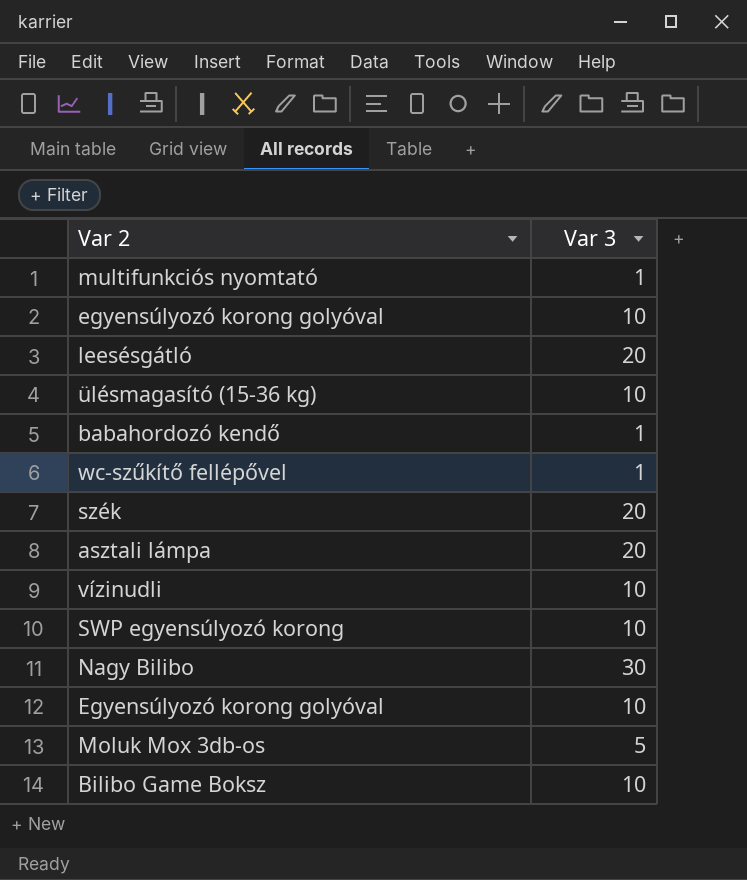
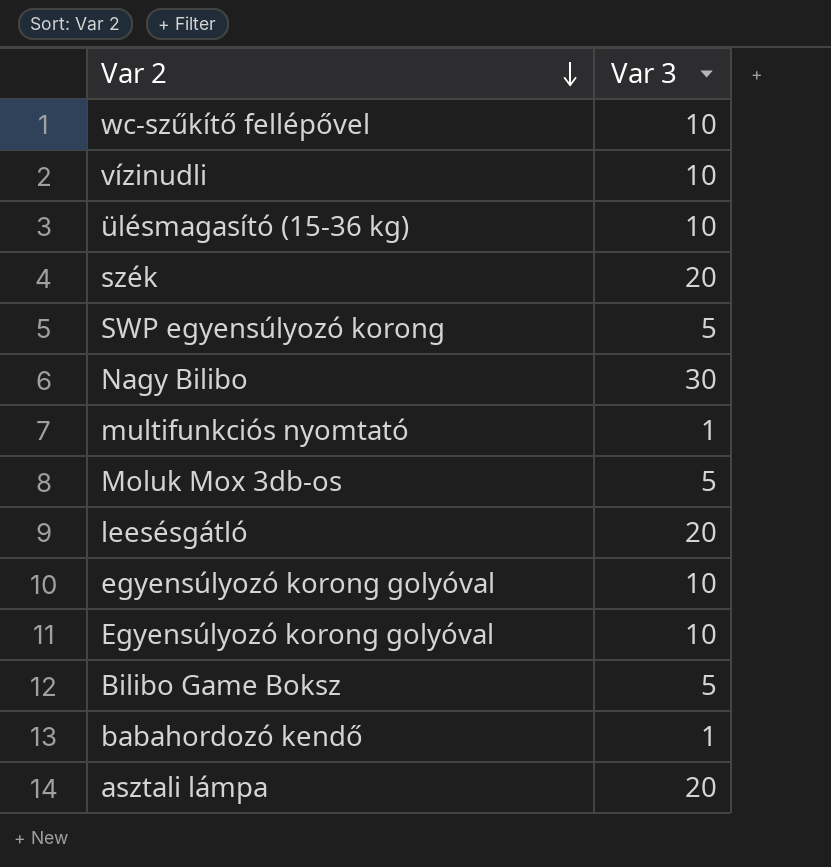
row order: none -> Var 2 descending
wc-szűkítő fellépővel | Var 3: 1 -> 10
SWP egyensúlyozó korong | Var 3: 10 -> 5
Bilibo Game Boksz | Var 3: 10 -> 5

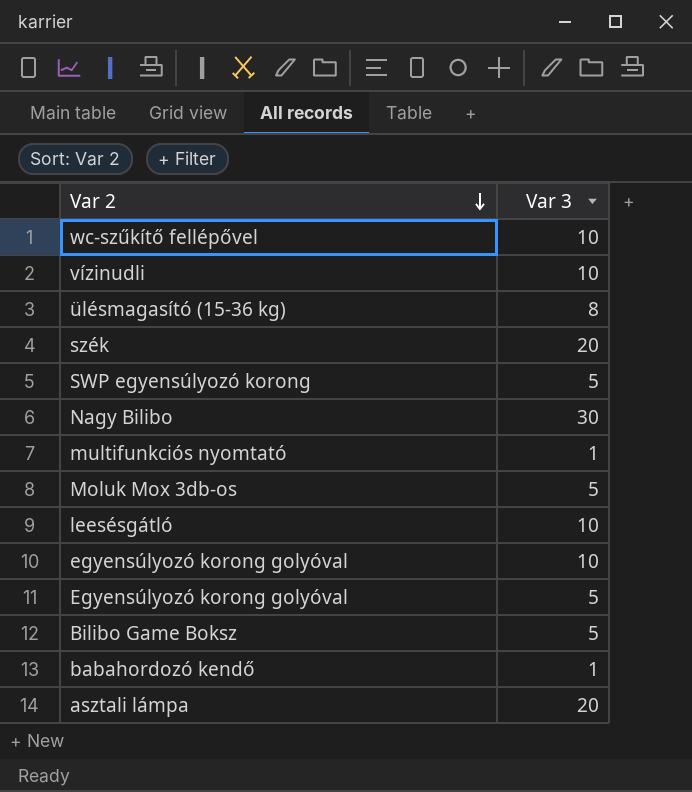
ülésmagasító (15-36 kg) | Var 3: 10 -> 8
leesésgátló | Var 3: 20 -> 10
Egyensúlyozó korong golyóval | Var 3: 10 -> 5

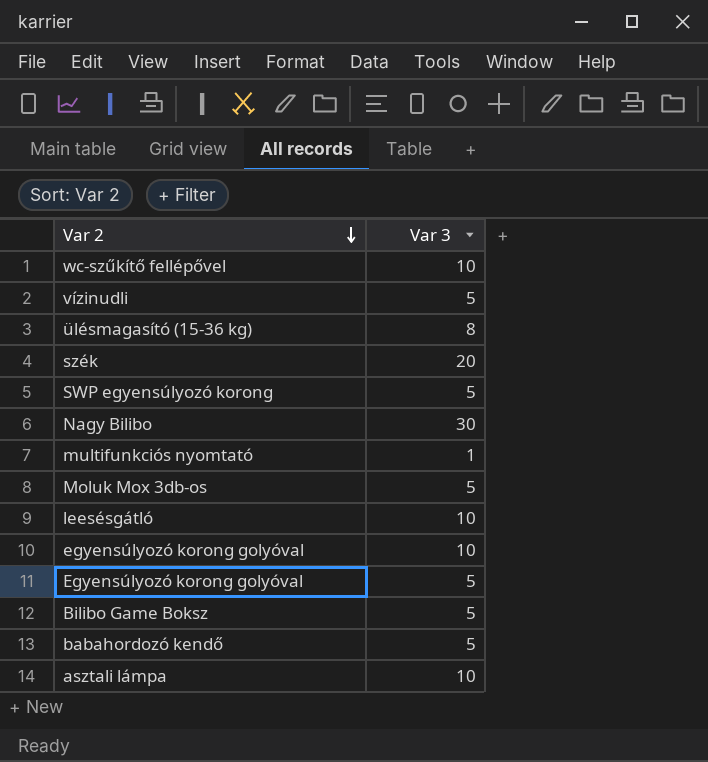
vízinudli | Var 3: 10 -> 5
babahordozó kendő | Var 3: 1 -> 5
asztali lámpa | Var 3: 20 -> 10

